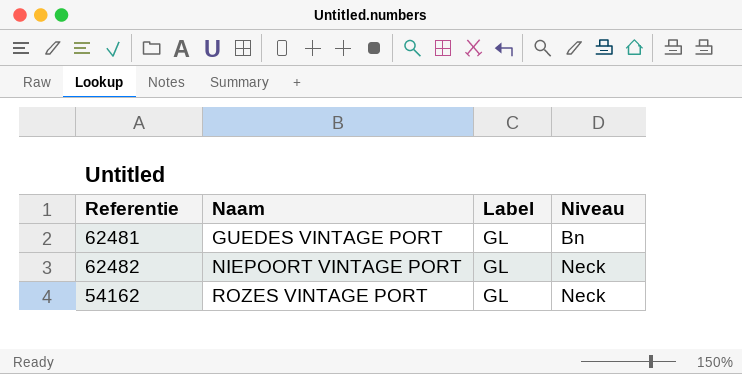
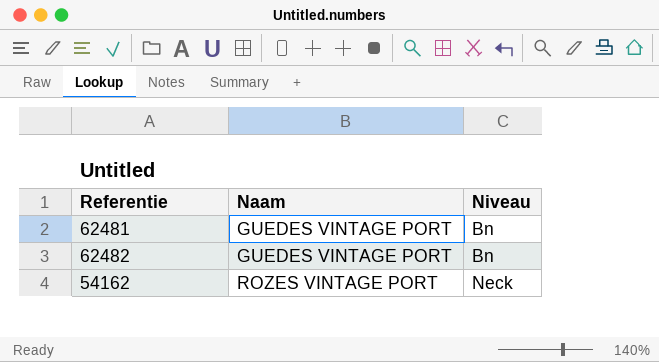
column Label | position: 3 -> none
62482 | Naam: NIEPOORT VINTAGE PORT -> GUEDES VINTAGE PORT
62482 | Niveau: Neck -> Bn

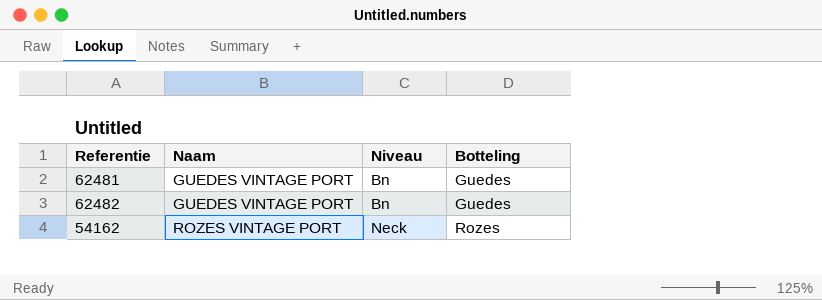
column Botteling | position: none -> 4

